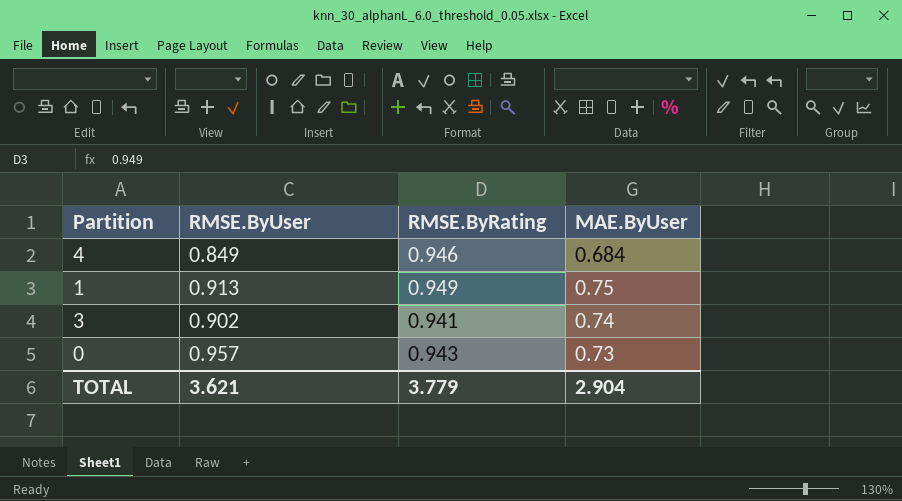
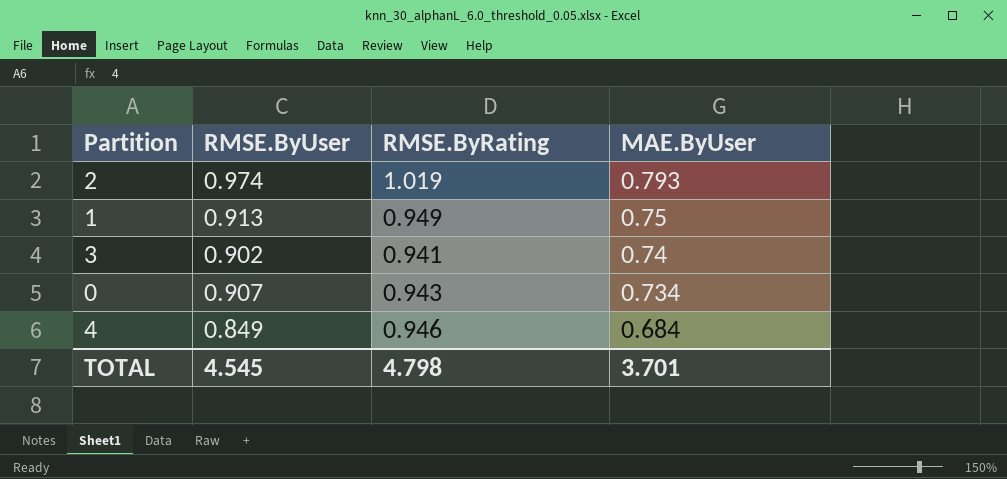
row order: none -> MAE.ByUser descending
row 2: none -> 0.974 | 1.019 | 0.793
0 | RMSE.ByUser: 0.957 -> 0.907
0 | MAE.ByUser: 0.73 -> 0.734
TOTAL | RMSE.ByUser: 3.621 -> 4.545
TOTAL | RMSE.ByRating: 3.779 -> 4.798
TOTAL | MAE.ByUser: 2.904 -> 3.701

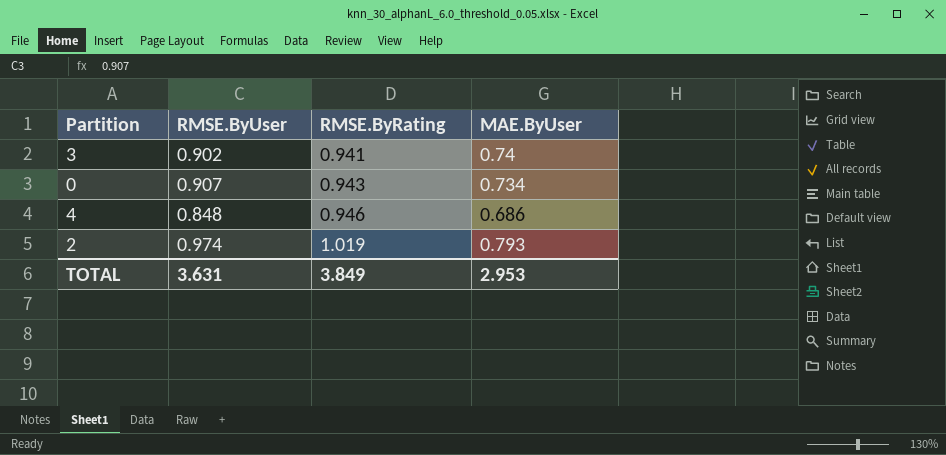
row order: MAE.ByUser descending -> RMSE.ByRating ascending
row 1: 0.913 | 0.949 | 0.75 -> none
4 | RMSE.ByUser: 0.849 -> 0.848
4 | MAE.ByUser: 0.684 -> 0.686
TOTAL | RMSE.ByUser: 4.545 -> 3.631
TOTAL | RMSE.ByRating: 4.798 -> 3.849
TOTAL | MAE.ByUser: 3.701 -> 2.953

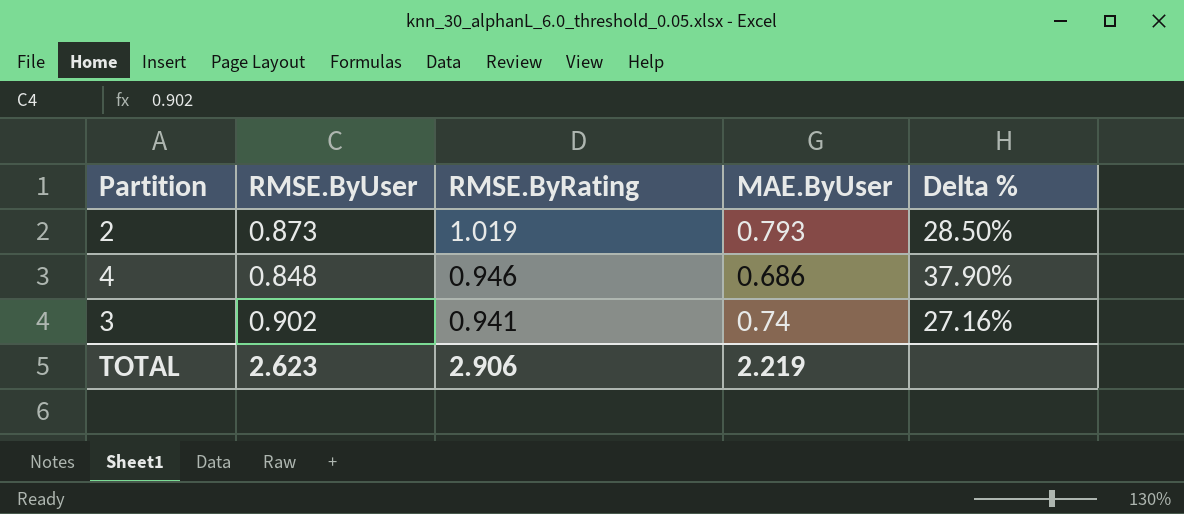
row order: RMSE.ByRating ascending -> RMSE.ByRating descending
column Delta % | formula: none -> ([RMSE.ByRating] - [MAE.ByUser]) / [MAE.ByUser]
row 0: 0.907 | 0.943 | 0.734 -> none
2 | RMSE.ByUser: 0.974 -> 0.873
TOTAL | RMSE.ByUser: 3.631 -> 2.623
TOTAL | RMSE.ByRating: 3.849 -> 2.906
TOTAL | MAE.ByUser: 2.953 -> 2.219

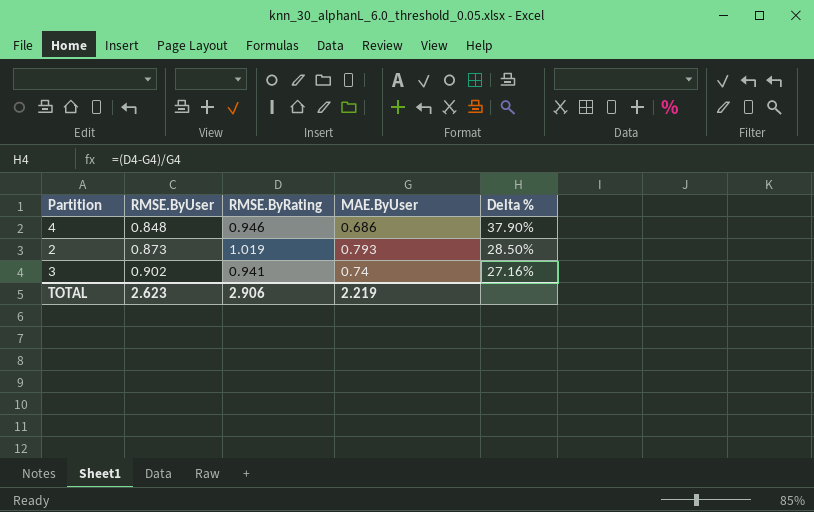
row order: RMSE.ByRating descending -> RMSE.ByUser ascending

